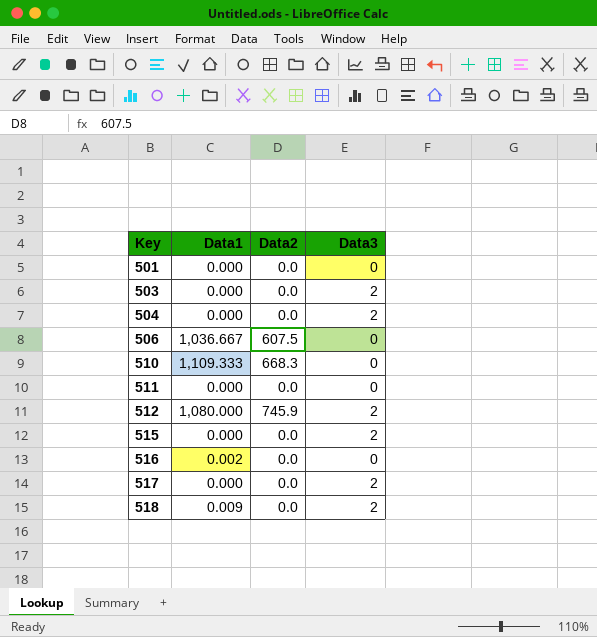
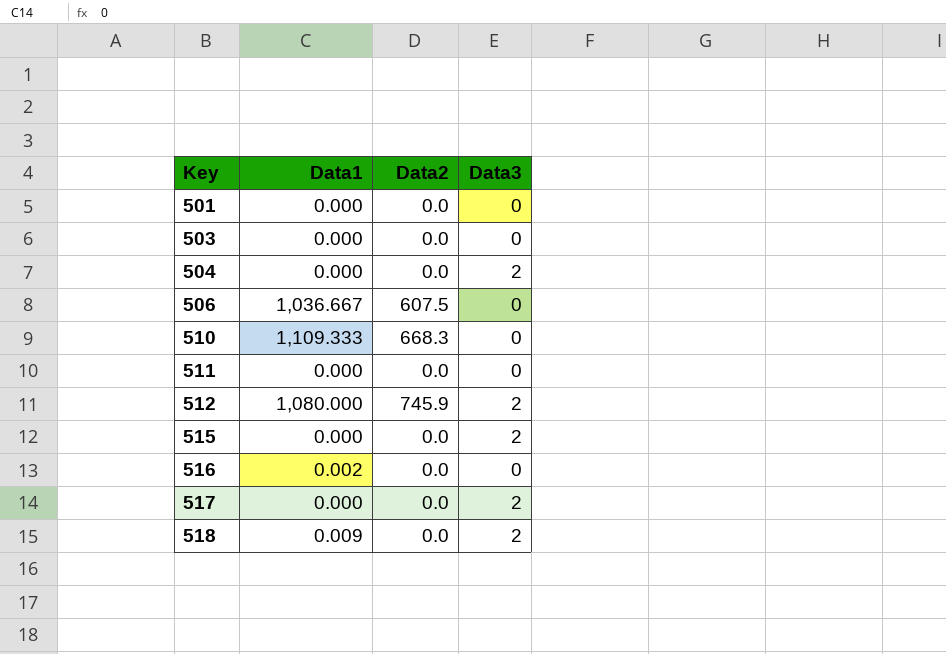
503 | Data3: 2 -> 0

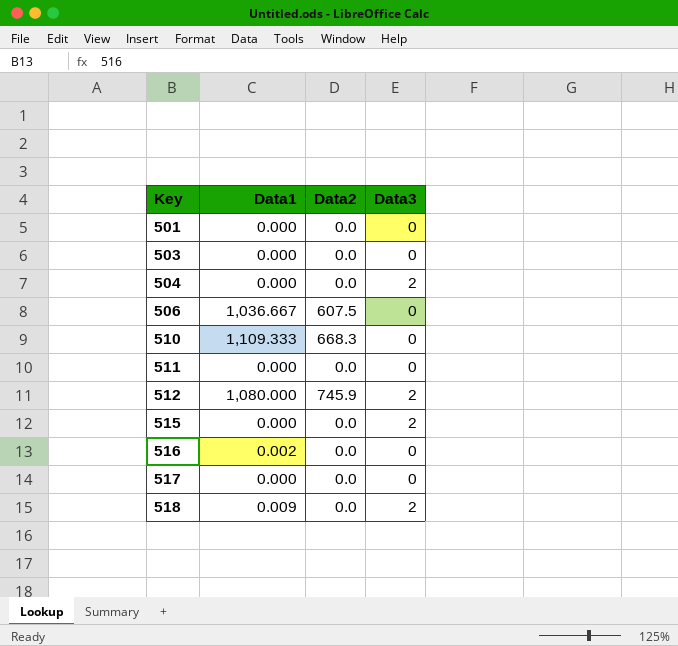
517 | Data3: 2 -> 0

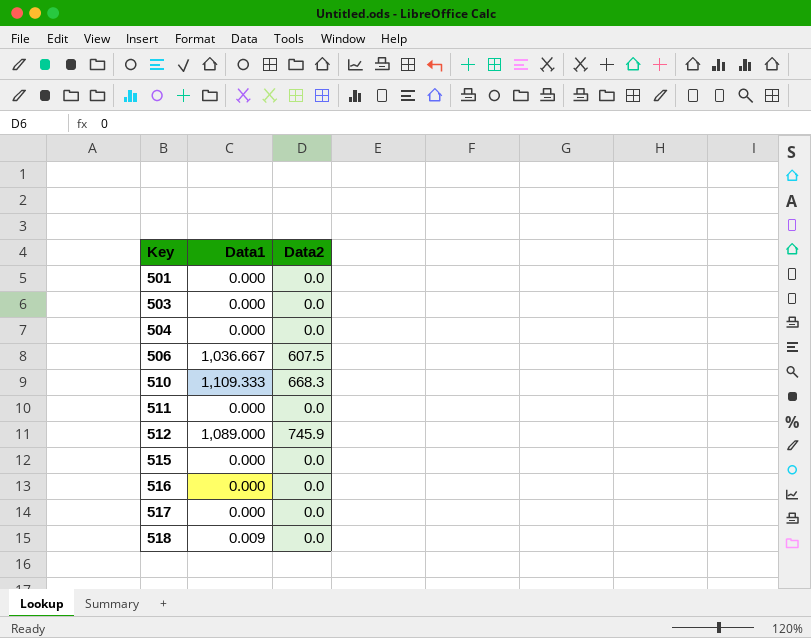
column Data3 | position: 4 -> none
512 | Data1: 1,080.000 -> 1,089.000
516 | Data1: 0.002 -> 0.000

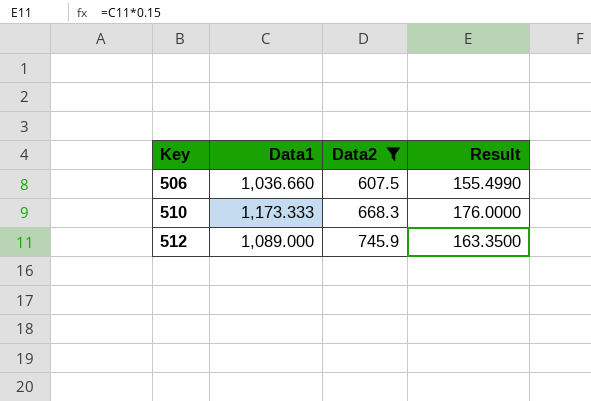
filter: none -> Data2 != 0.0
column Result | formula: none -> [Data1] * 0.15
506 | Data1: 1,036.667 -> 1,036.660
510 | Data1: 1,109.333 -> 1,173.333

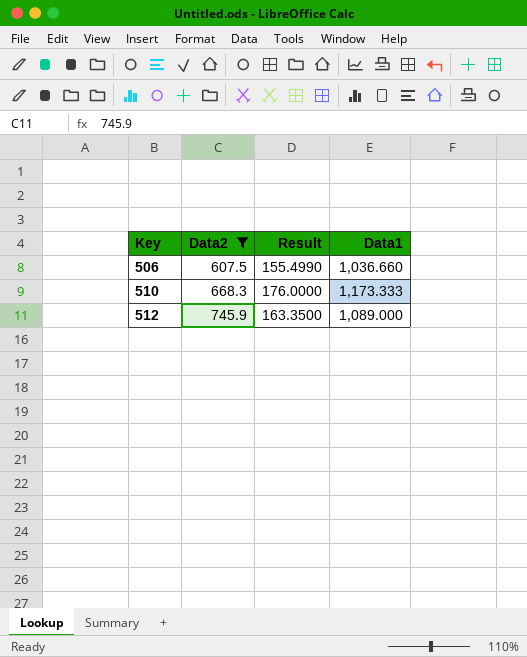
column Data1 | position: 2 -> 4

